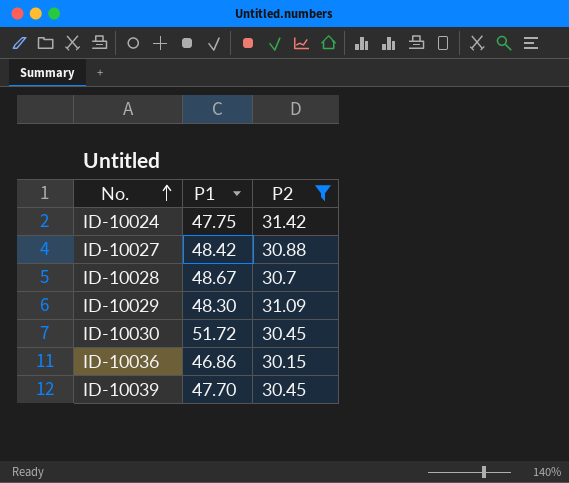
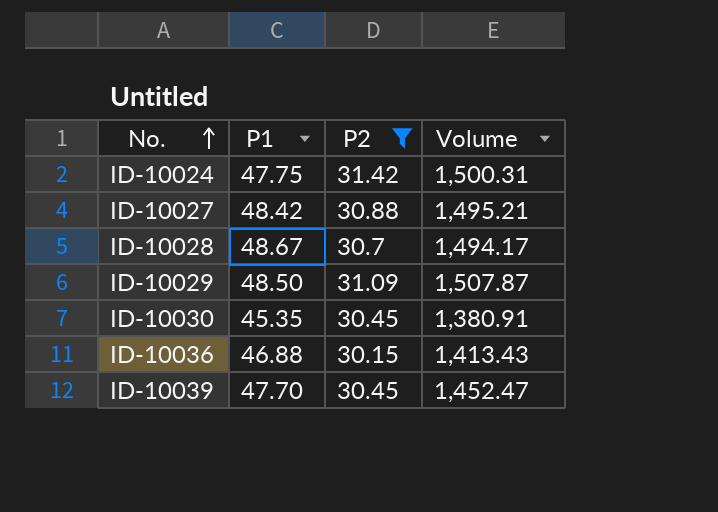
column Volume | formula: none -> [P1] * [P2]
ID-10029 | P1: 48.30 -> 48.50
ID-10030 | P1: 51.72 -> 45.35
ID-10036 | P1: 46.86 -> 46.88

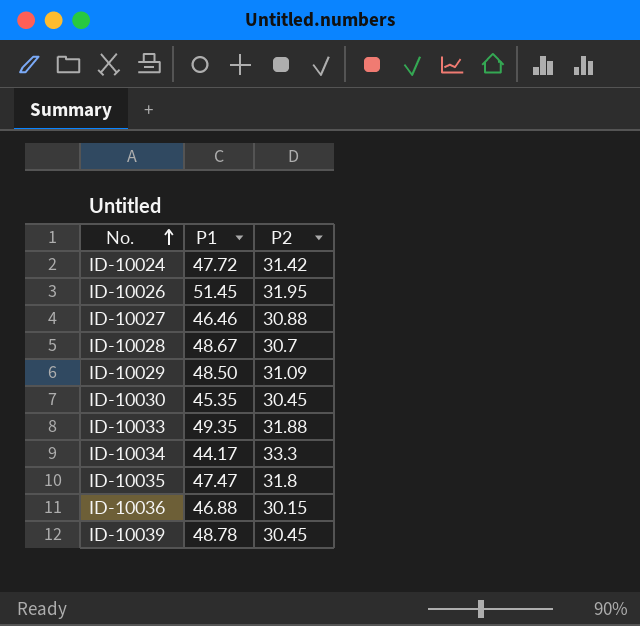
filter: P2 <= 31.42 -> none
column Volume | formula: [P1] * [P2] -> none
ID-10024 | P1: 47.75 -> 47.72
ID-10027 | P1: 48.42 -> 46.46
ID-10039 | P1: 47.70 -> 48.78

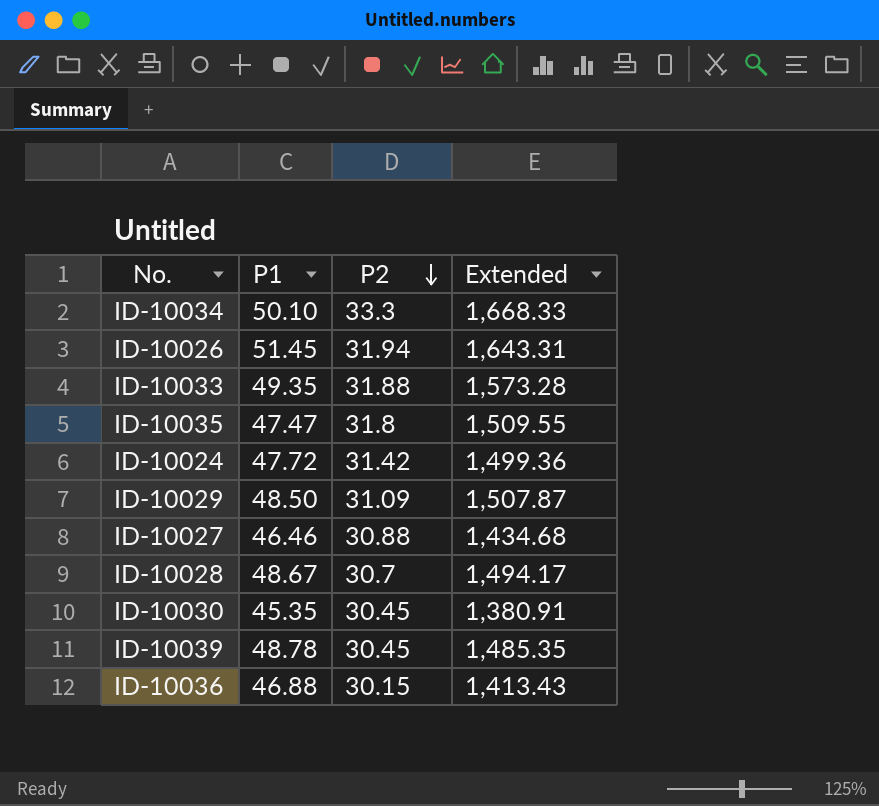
row order: No. ascending -> P2 descending
column Extended | formula: none -> [P1] * [P2]
ID-10034 | P1: 44.17 -> 50.10
ID-10026 | P2: 31.95 -> 31.94

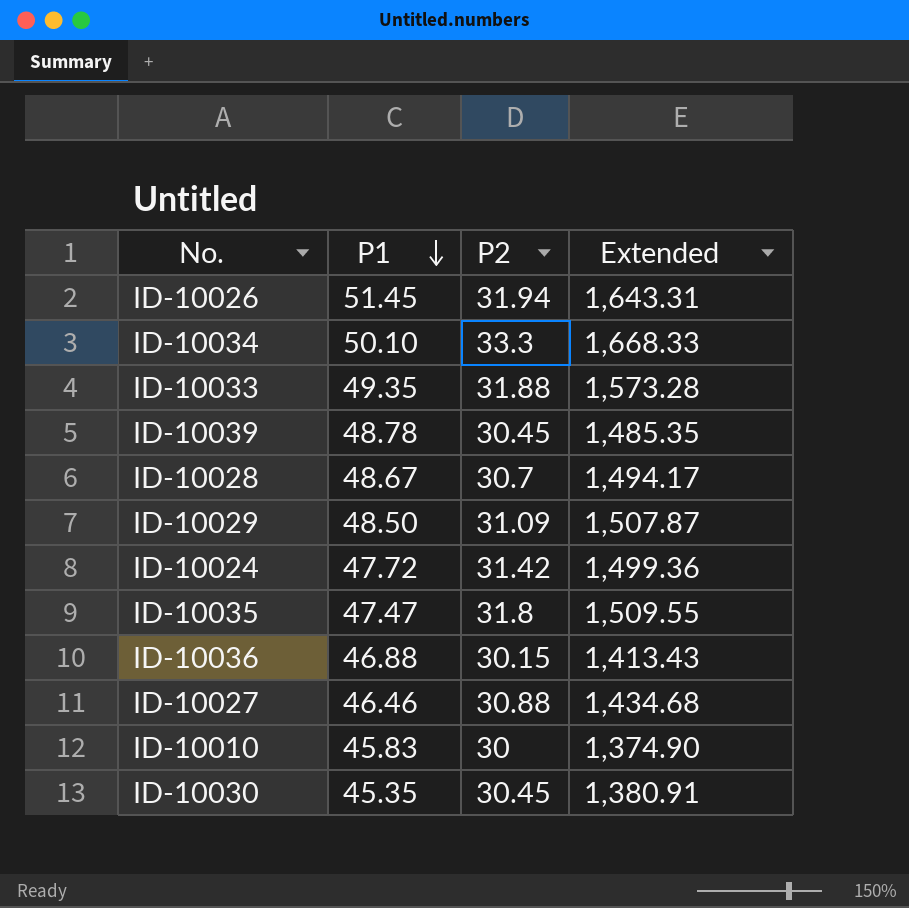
row order: P2 descending -> P1 descending
row ID-10010: none -> 45.83 | 30 | 1,374.90

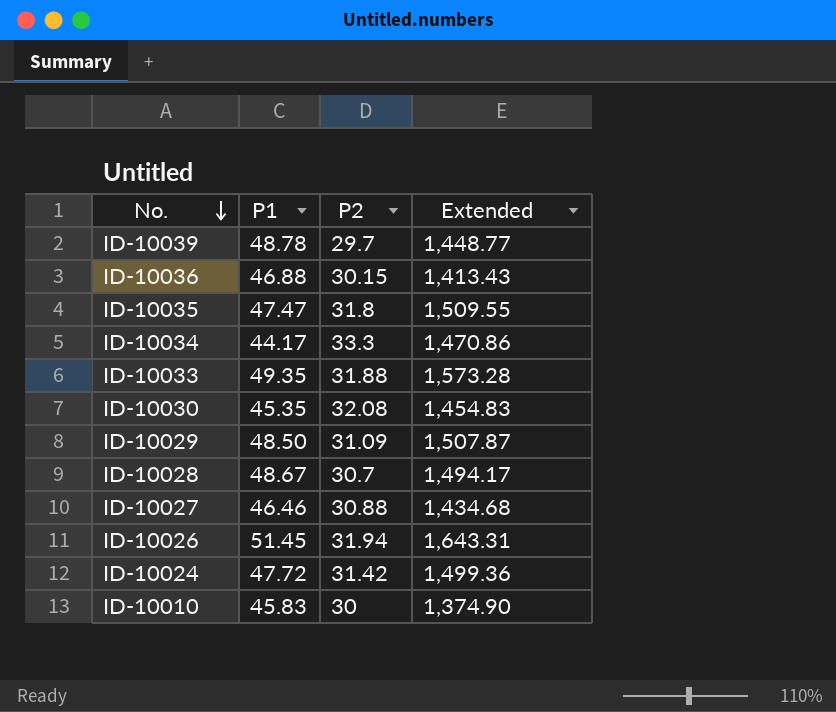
row order: P1 descending -> No. descending
ID-10039 | P2: 30.45 -> 29.7
ID-10039 | Extended: 1,485.35 -> 1,448.77
ID-10034 | P1: 50.10 -> 44.17
ID-10034 | Extended: 1,668.33 -> 1,470.86
ID-10030 | P2: 30.45 -> 32.08
ID-10030 | Extended: 1,380.91 -> 1,454.83

